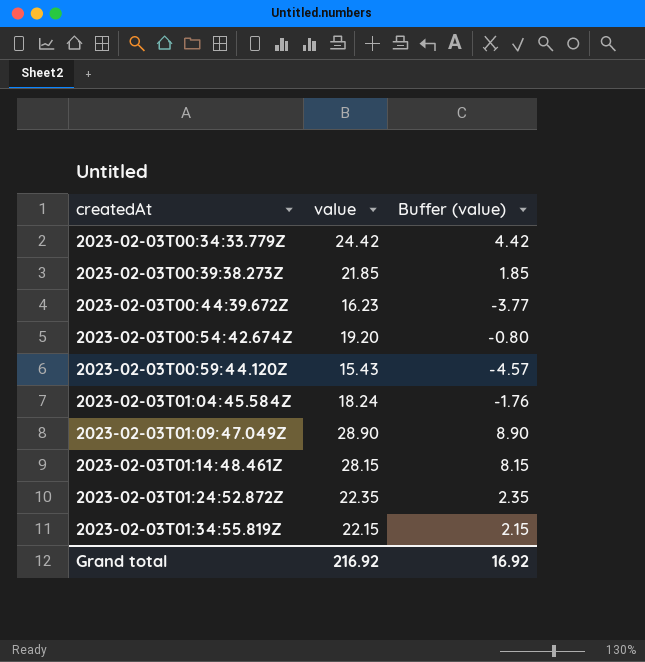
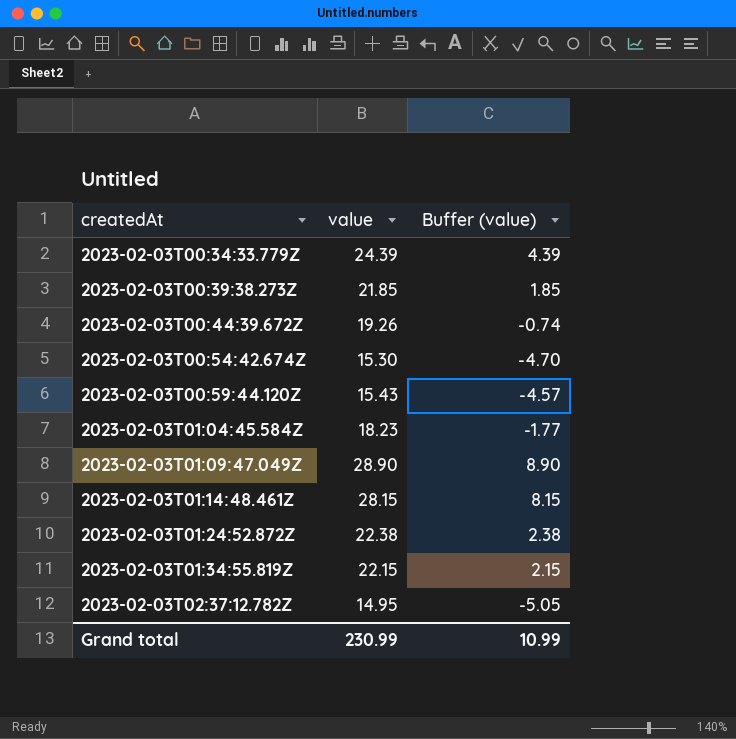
2023-02-03T00:34:33.779Z | value: 24.42 -> 24.39
2023-02-03T00:34:33.779Z | Buffer (value): 4.42 -> 4.39
2023-02-03T00:44:39.672Z | value: 16.23 -> 19.26
2023-02-03T00:44:39.672Z | Buffer (value): -3.77 -> -0.74
2023-02-03T00:54:42.674Z | value: 19.20 -> 15.30
2023-02-03T00:54:42.674Z | Buffer (value): -0.80 -> -4.70
2023-02-03T01:04:45.584Z | value: 18.24 -> 18.23
2023-02-03T01:04:45.584Z | Buffer (value): -1.76 -> -1.77
2023-02-03T01:24:52.872Z | value: 22.35 -> 22.38
2023-02-03T01:24:52.872Z | Buffer (value): 2.35 -> 2.38
row 2023-02-03T02:37:12.782Z: none -> 14.95 | -5.05
Grand total | value: 216.92 -> 230.99
Grand total | Buffer (value): 16.92 -> 10.99

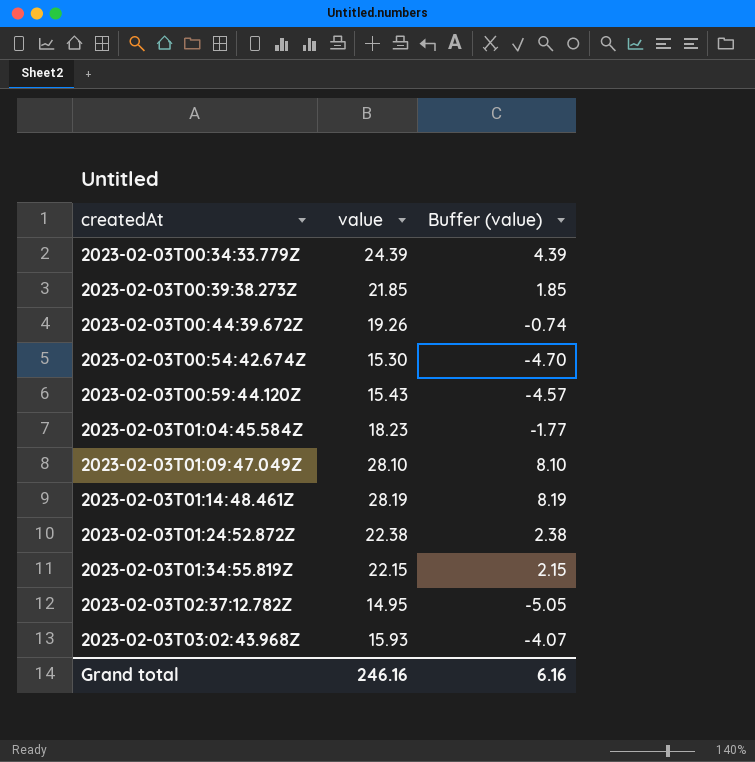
2023-02-03T01:09:47.049Z | value: 28.90 -> 28.10
2023-02-03T01:09:47.049Z | Buffer (value): 8.90 -> 8.10
2023-02-03T01:14:48.461Z | value: 28.15 -> 28.19
2023-02-03T01:14:48.461Z | Buffer (value): 8.15 -> 8.19
row 2023-02-03T03:02:43.968Z: none -> 15.93 | -4.07
Grand total | value: 230.99 -> 246.16
Grand total | Buffer (value): 10.99 -> 6.16

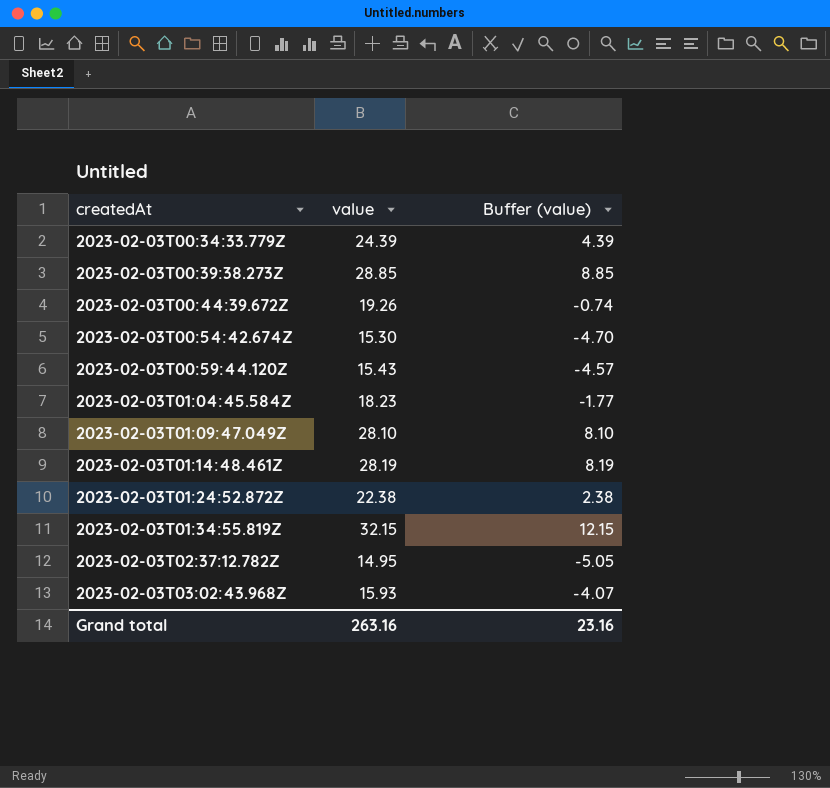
2023-02-03T00:39:38.273Z | value: 21.85 -> 28.85
2023-02-03T00:39:38.273Z | Buffer (value): 1.85 -> 8.85
2023-02-03T01:34:55.819Z | value: 22.15 -> 32.15
2023-02-03T01:34:55.819Z | Buffer (value): 2.15 -> 12.15
Grand total | value: 246.16 -> 263.16
Grand total | Buffer (value): 6.16 -> 23.16

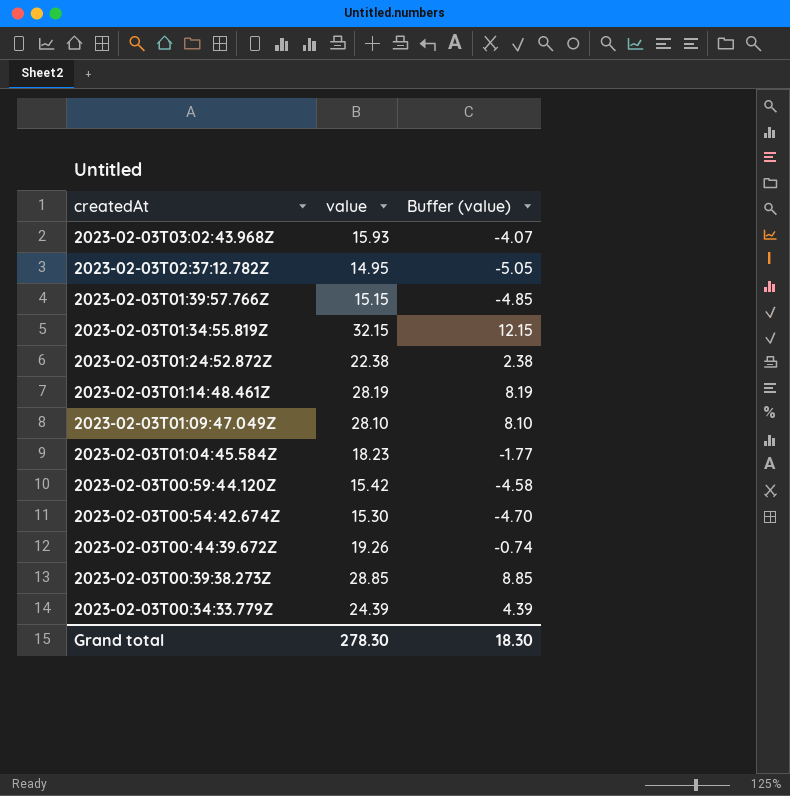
row order: createdAt ascending -> createdAt descending
row 2023-02-03T01:39:57.766Z: none -> 15.15 | -4.85
2023-02-03T00:59:44.120Z | value: 15.43 -> 15.42
2023-02-03T00:59:44.120Z | Buffer (value): -4.57 -> -4.58
Grand total | value: 263.16 -> 278.30
Grand total | Buffer (value): 23.16 -> 18.30

